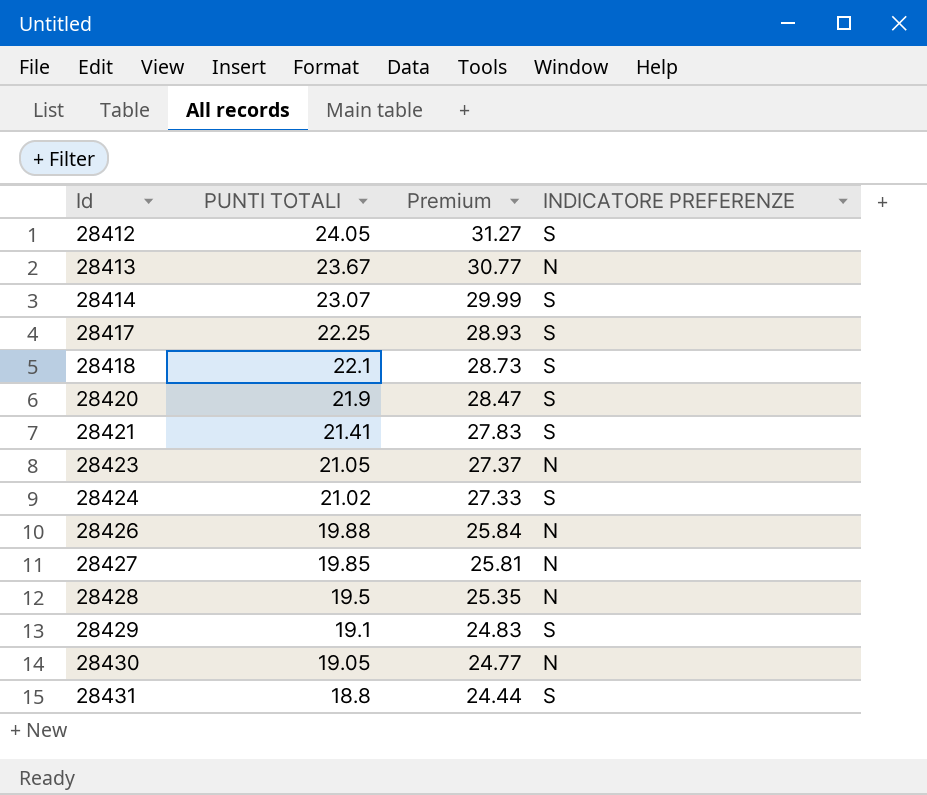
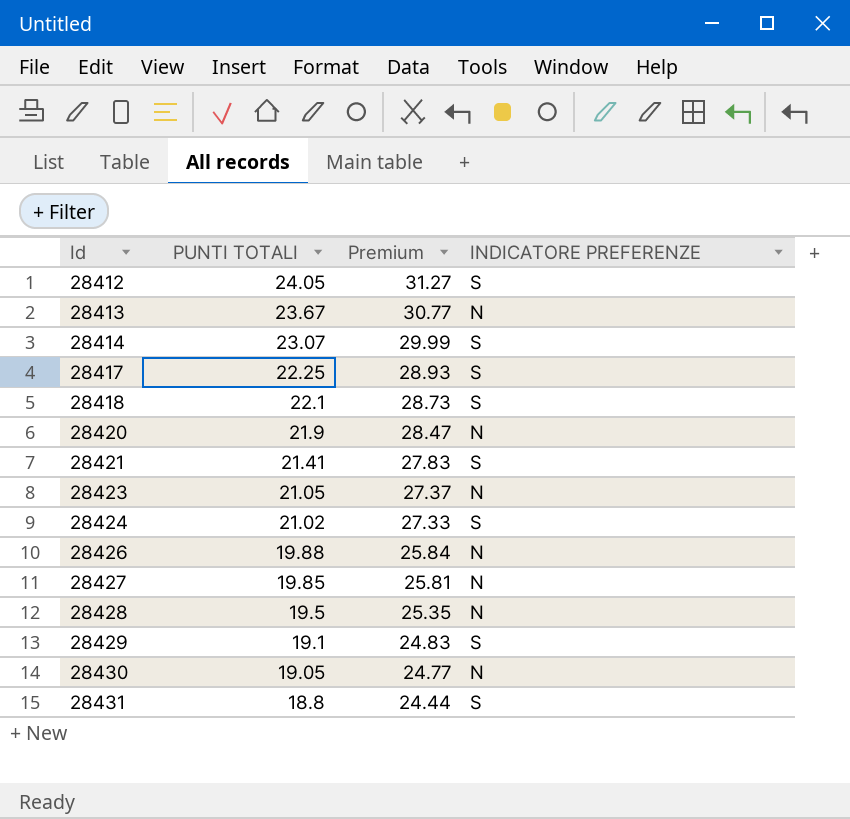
28420 | INDICATORE PREFERENZE: S -> N

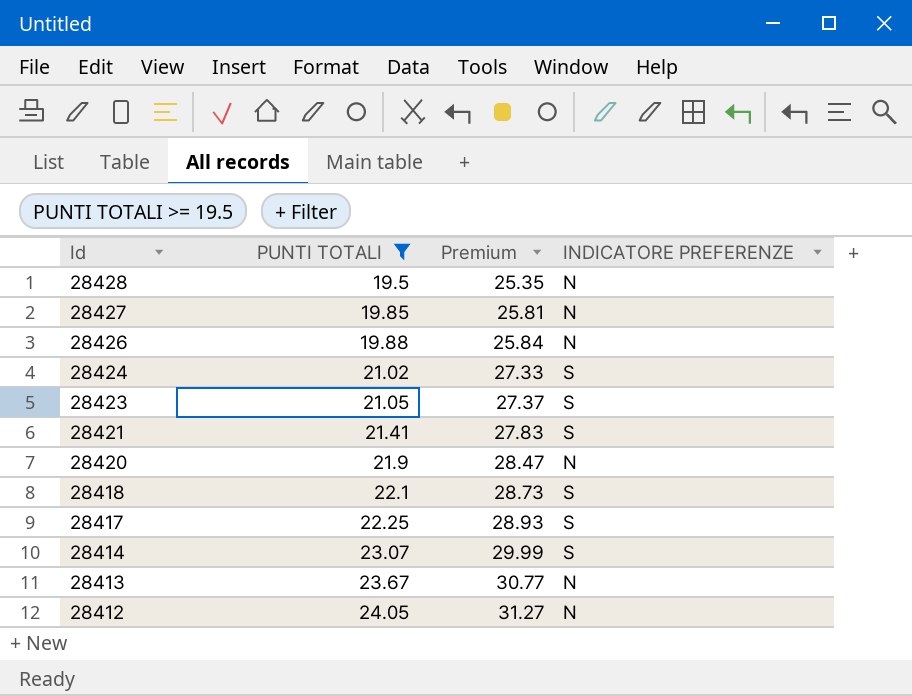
filter: none -> PUNTI TOTALI >= 19.5
row order: Id ascending -> Id descending
28423 | INDICATORE PREFERENZE: N -> S
28412 | INDICATORE PREFERENZE: S -> N

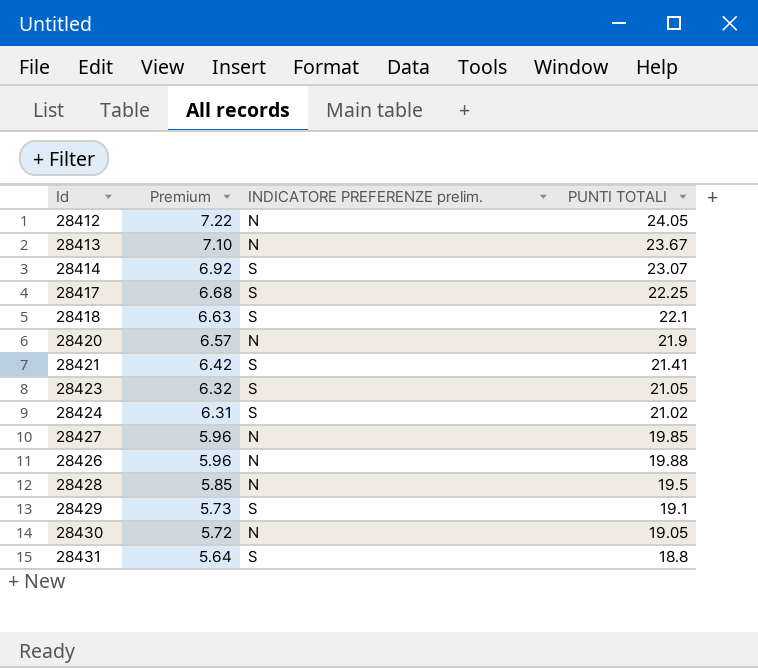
filter: PUNTI TOTALI >= 19.5 -> none
row order: Id descending -> Premium descending
column Premium | formula: [PUNTI TOTALI] * 1.3 -> [PUNTI TOTALI] * 0.3
column name: INDICATORE PREFERENZE -> INDICATORE PREFERENZE prelim.
column PUNTI TOTALI | position: 2 -> 4

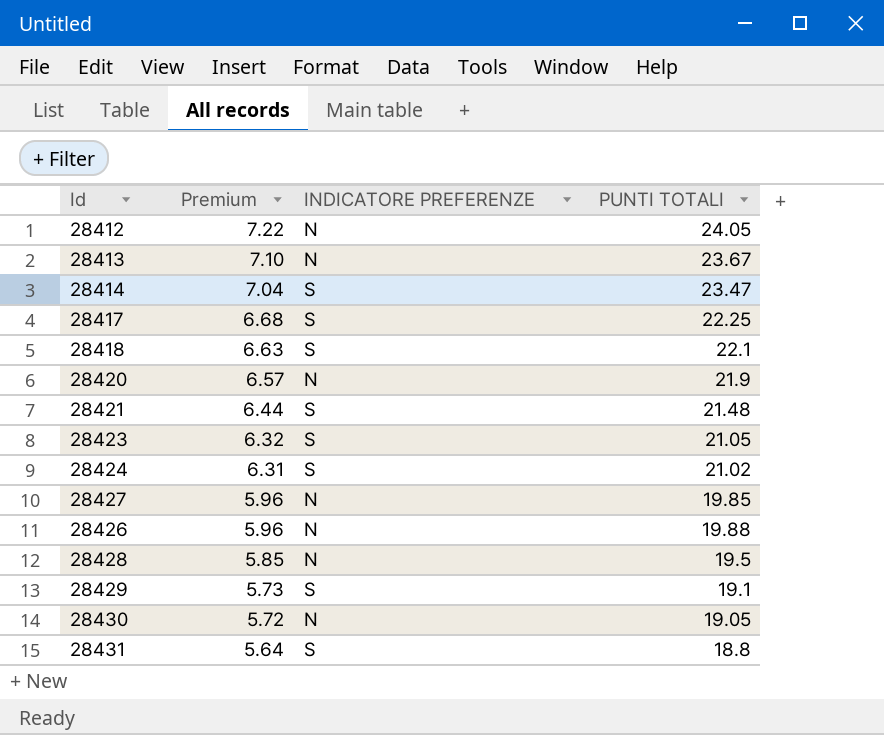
column name: INDICATORE PREFERENZE prelim. -> INDICATORE PREFERENZE
28414 | Premium: 6.92 -> 7.04
28414 | PUNTI TOTALI: 23.07 -> 23.47
28421 | Premium: 6.42 -> 6.44
28421 | PUNTI TOTALI: 21.41 -> 21.48

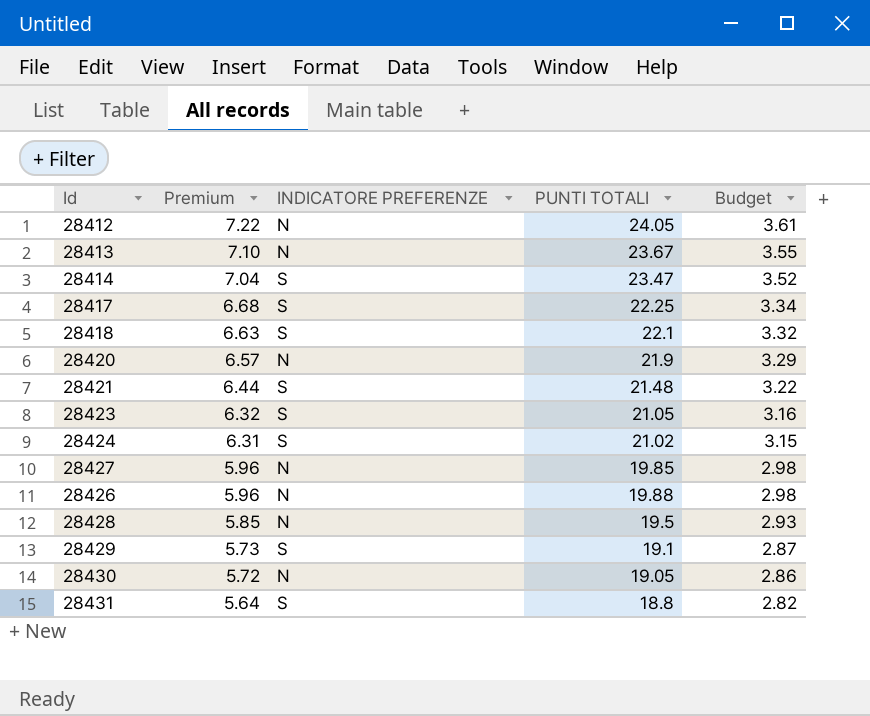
column Budget | formula: none -> [PUNTI TOTALI] * 0.15

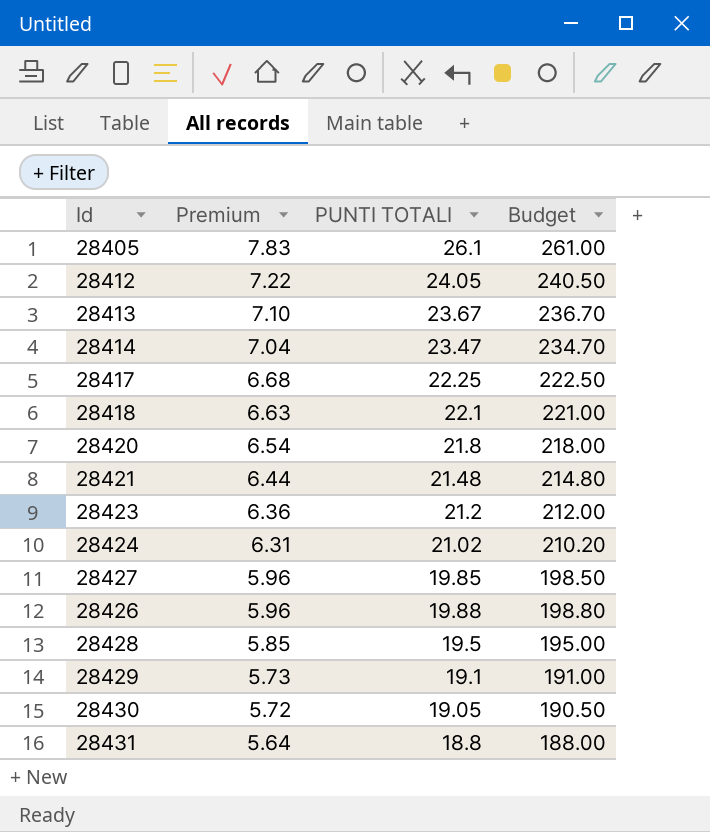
column INDICATORE PREFERENZE | position: 3 -> none
column Budget | formula: [PUNTI TOTALI] * 0.15 -> [PUNTI TOTALI] * 10
row 28405: none -> 7.83 | 26.1 | 261.00
28420 | Premium: 6.57 -> 6.54
28420 | PUNTI TOTALI: 21.9 -> 21.8
28423 | Premium: 6.32 -> 6.36
28423 | PUNTI TOTALI: 21.05 -> 21.2

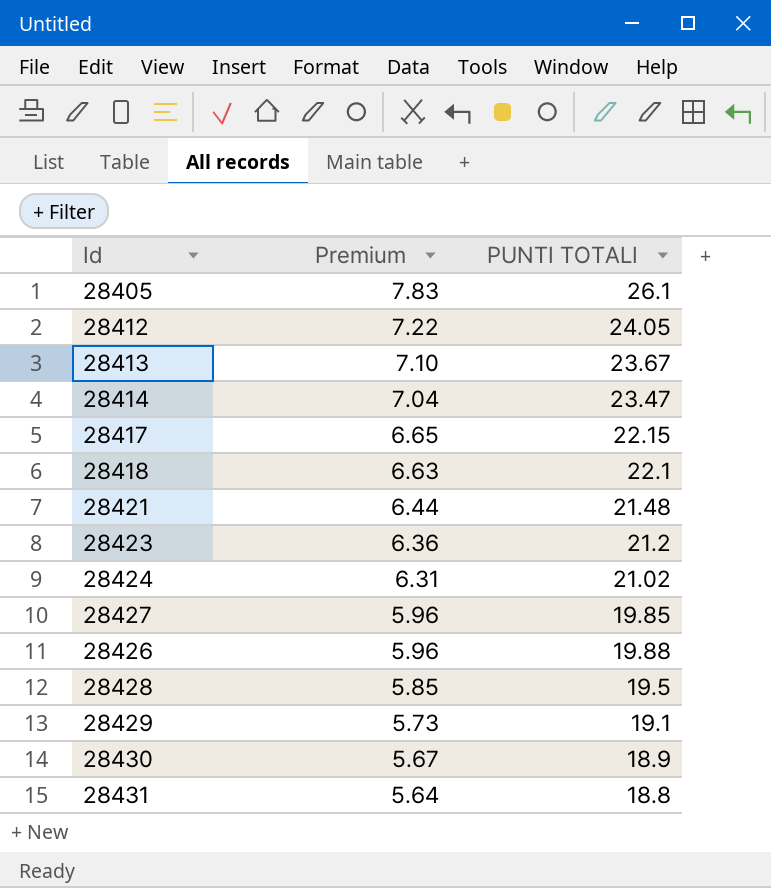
column Budget | formula: [PUNTI TOTALI] * 10 -> none
row 28420: 6.54 | 21.8 | 218.00 -> none
28417 | Premium: 6.68 -> 6.65
28417 | PUNTI TOTALI: 22.25 -> 22.15
28430 | Premium: 5.72 -> 5.67
28430 | PUNTI TOTALI: 19.05 -> 18.9

